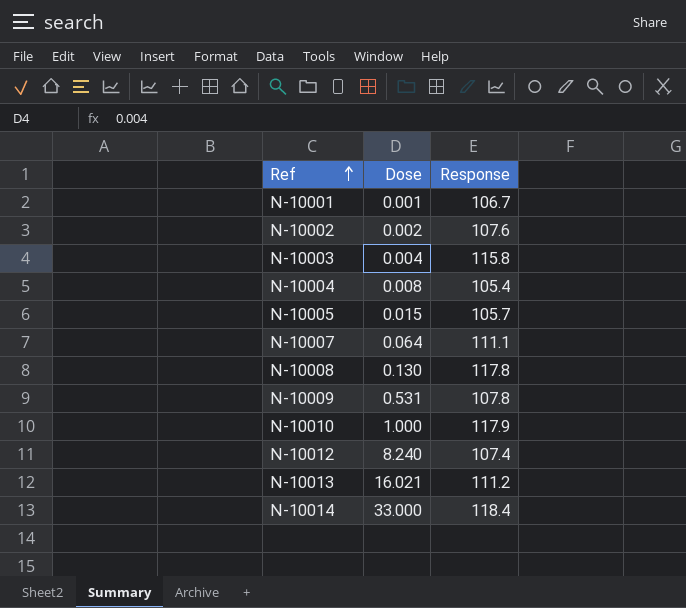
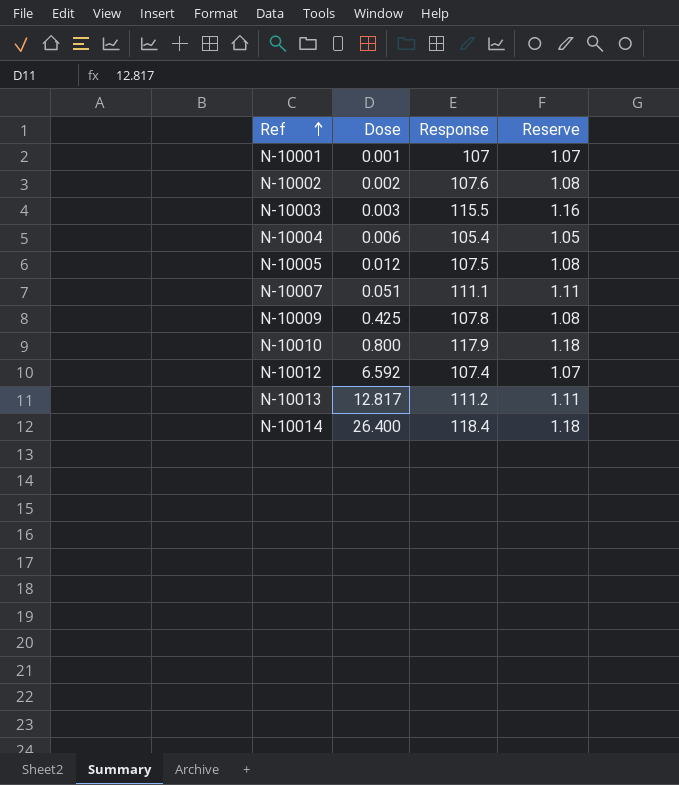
column Reserve | formula: none -> [Response] * 0.01
row N-10008: 0.130 | 117.8 -> none
N-10001 | Response: 106.7 -> 107
N-10003 | Dose: 0.004 -> 0.003
N-10003 | Response: 115.8 -> 115.5
N-10004 | Dose: 0.008 -> 0.006
N-10005 | Dose: 0.015 -> 0.012
N-10005 | Response: 105.7 -> 107.5
N-10007 | Dose: 0.064 -> 0.051
N-10009 | Dose: 0.531 -> 0.425
N-10010 | Dose: 1.000 -> 0.800
N-10012 | Dose: 8.240 -> 6.592
N-10013 | Dose: 16.021 -> 12.817
N-10014 | Dose: 33.000 -> 26.400

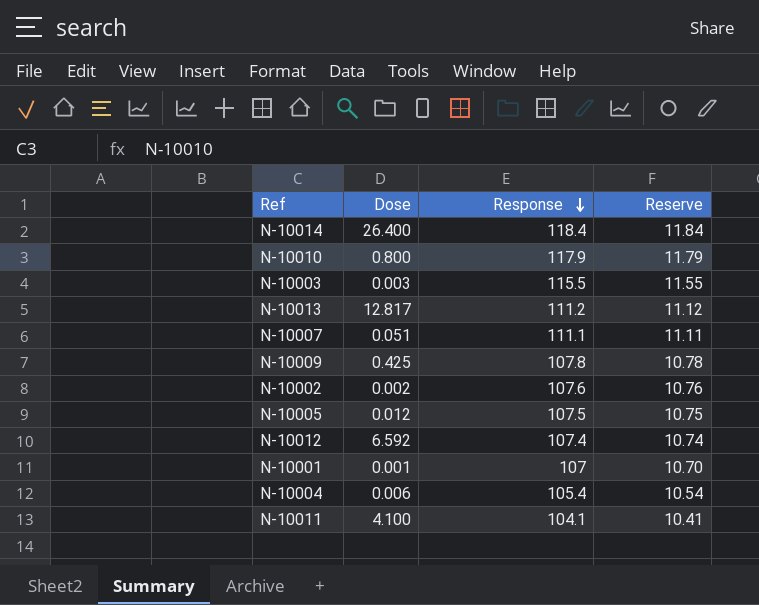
row order: Ref ascending -> Response descending
column Reserve | formula: [Response] * 0.01 -> [Response] * 0.1
row N-10011: none -> 4.100 | 104.1 | 10.41

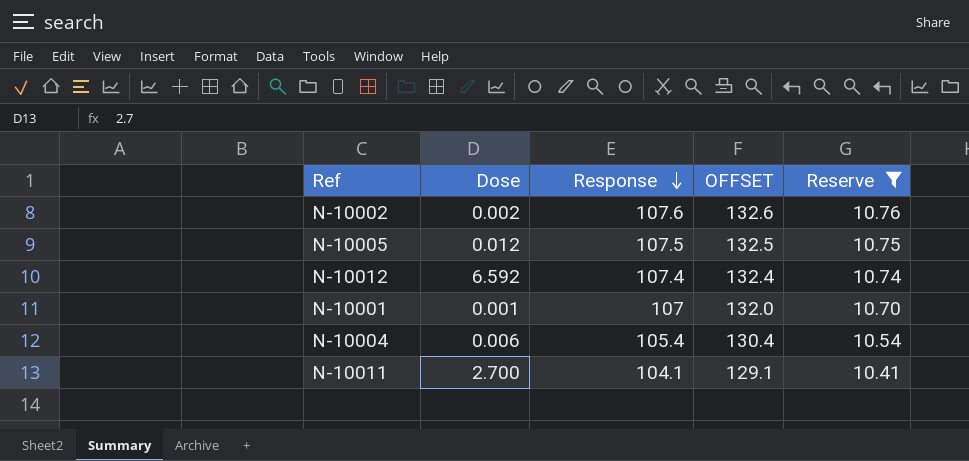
filter: none -> Reserve <= 10.76
column OFFSET | formula: none -> [Response] + 25
N-10011 | Dose: 4.100 -> 2.700

